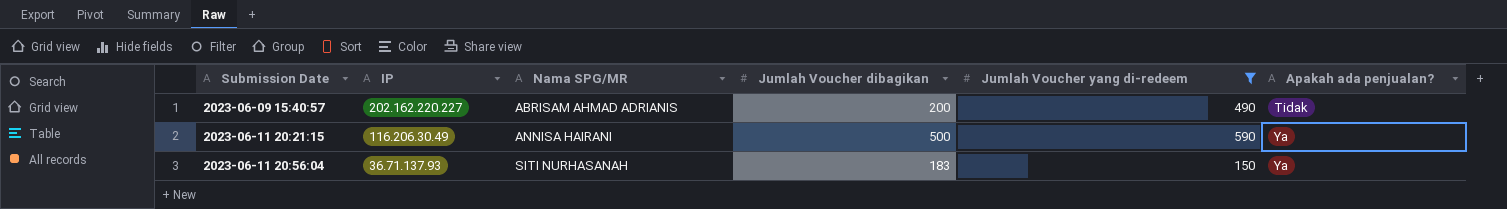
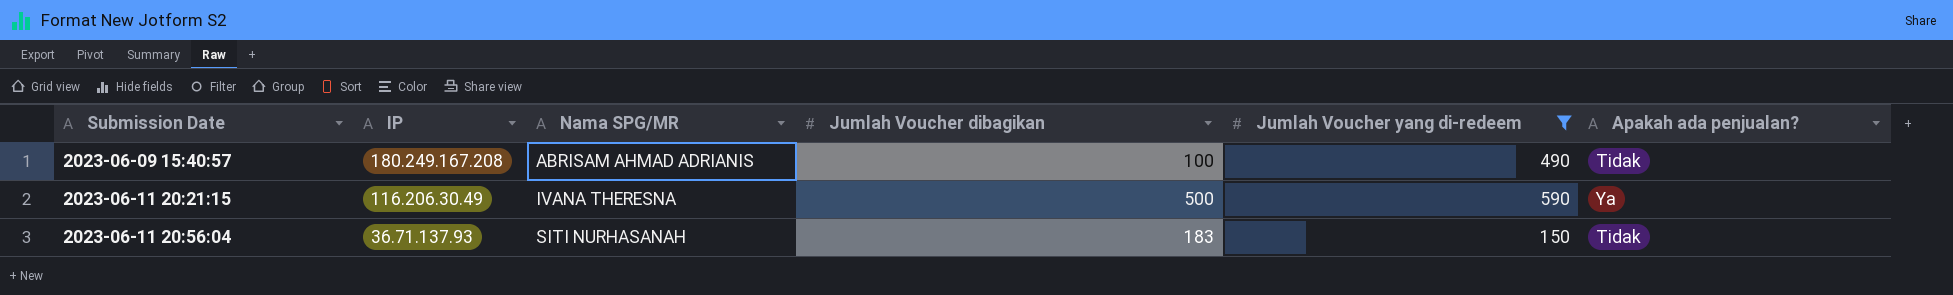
2023-06-09 15:40:57 | IP: 202.162.220.227 -> 180.249.167.208
2023-06-09 15:40:57 | Jumlah Voucher dibagikan: 200 -> 100
2023-06-11 20:21:15 | Nama SPG/MR: ANNISA HAIRANI -> IVANA THERESNA
2023-06-11 20:56:04 | Apakah ada penjualan?: Ya -> Tidak

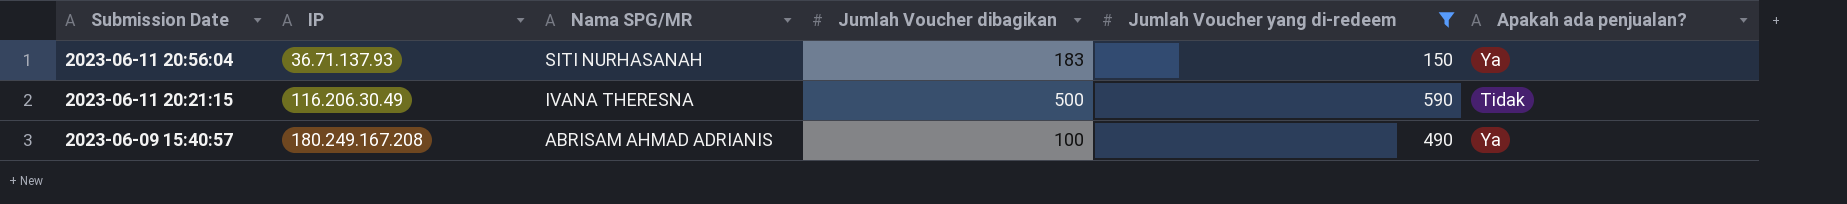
row order: Submission Date ascending -> Submission Date descending
2023-06-11 20:56:04 | Apakah ada penjualan?: Tidak -> Ya
2023-06-11 20:21:15 | Apakah ada penjualan?: Ya -> Tidak
2023-06-09 15:40:57 | Apakah ada penjualan?: Tidak -> Ya

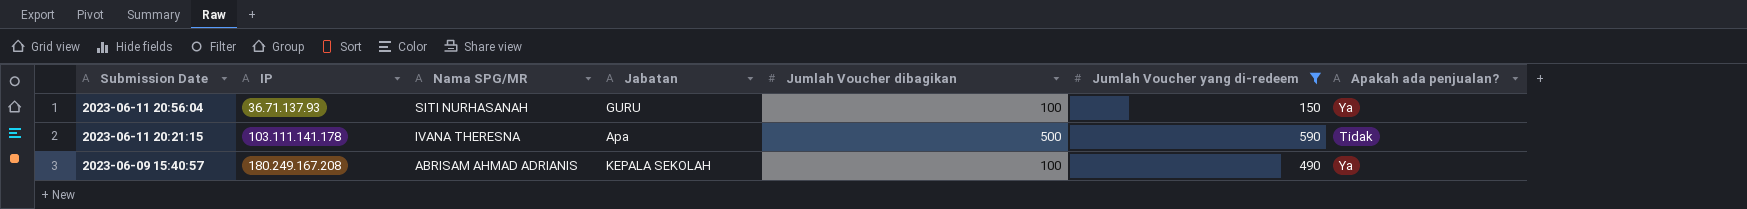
column Jabatan | position: none -> 4
2023-06-11 20:56:04 | Jumlah Voucher dibagikan: 183 -> 100
2023-06-11 20:21:15 | IP: 116.206.30.49 -> 103.111.141.178

